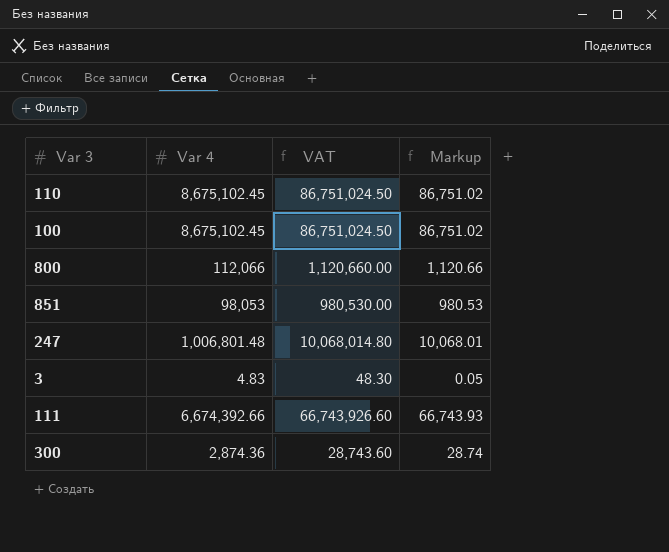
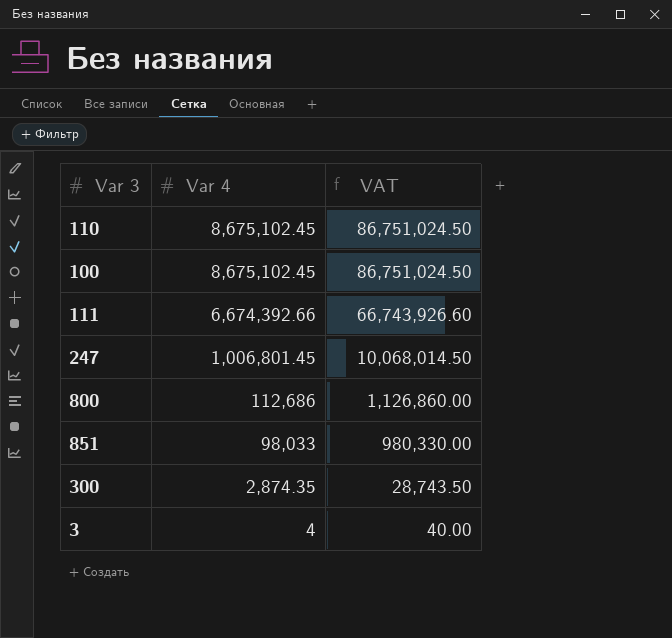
row order: none -> Var 4 descending
column Markup | formula: [Var 4] * 0.01 -> none
247 | Var 4: 1,006,801.48 -> 1,006,801.45
247 | VAT: 10,068,014.80 -> 10,068,014.50
800 | Var 4: 112,066 -> 112,686
800 | VAT: 1,120,660.00 -> 1,126,860.00
851 | Var 4: 98,053 -> 98,033
851 | VAT: 980,530.00 -> 980,330.00
300 | Var 4: 2,874.36 -> 2,874.35
300 | VAT: 28,743.60 -> 28,743.50
3 | Var 4: 4.83 -> 4
3 | VAT: 48.30 -> 40.00

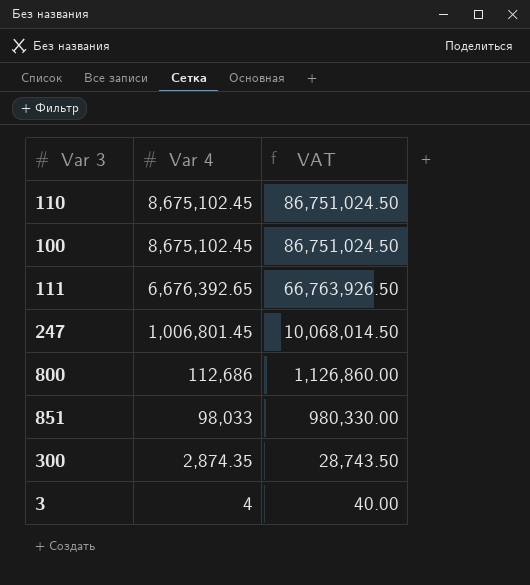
111 | Var 4: 6,674,392.66 -> 6,676,392.65
111 | VAT: 66,743,926.60 -> 66,763,926.50

